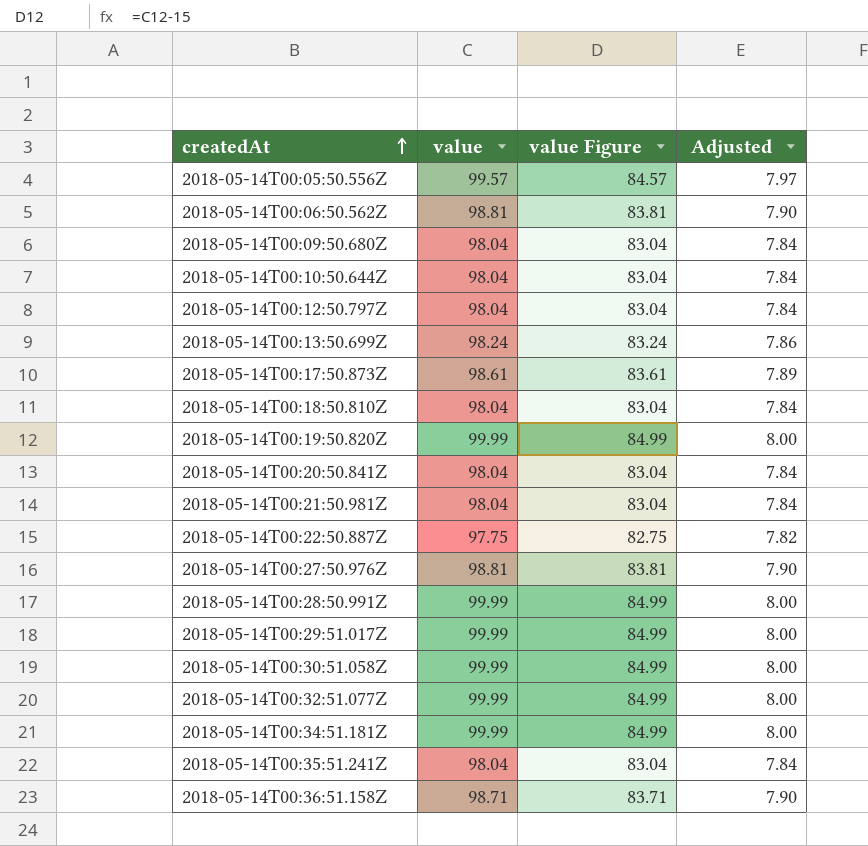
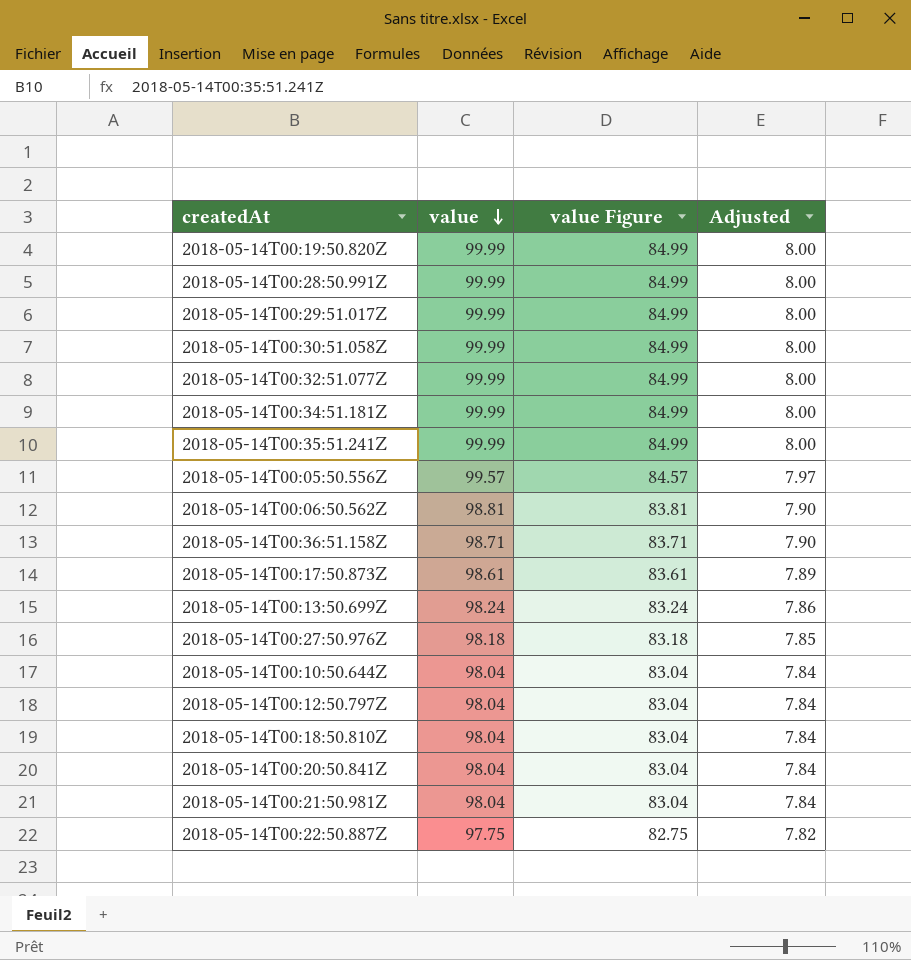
row order: createdAt ascending -> value descending
row 2018-05-14T00:09:50.680Z: 98.04 | 83.04 | 7.84 -> none
2018-05-14T00:35:51.241Z | value: 98.04 -> 99.99
2018-05-14T00:35:51.241Z | value Figure: 83.04 -> 84.99
2018-05-14T00:35:51.241Z | Adjusted: 7.84 -> 8.00
2018-05-14T00:27:50.976Z | value: 98.81 -> 98.18
2018-05-14T00:27:50.976Z | value Figure: 83.81 -> 83.18
2018-05-14T00:27:50.976Z | Adjusted: 7.90 -> 7.85

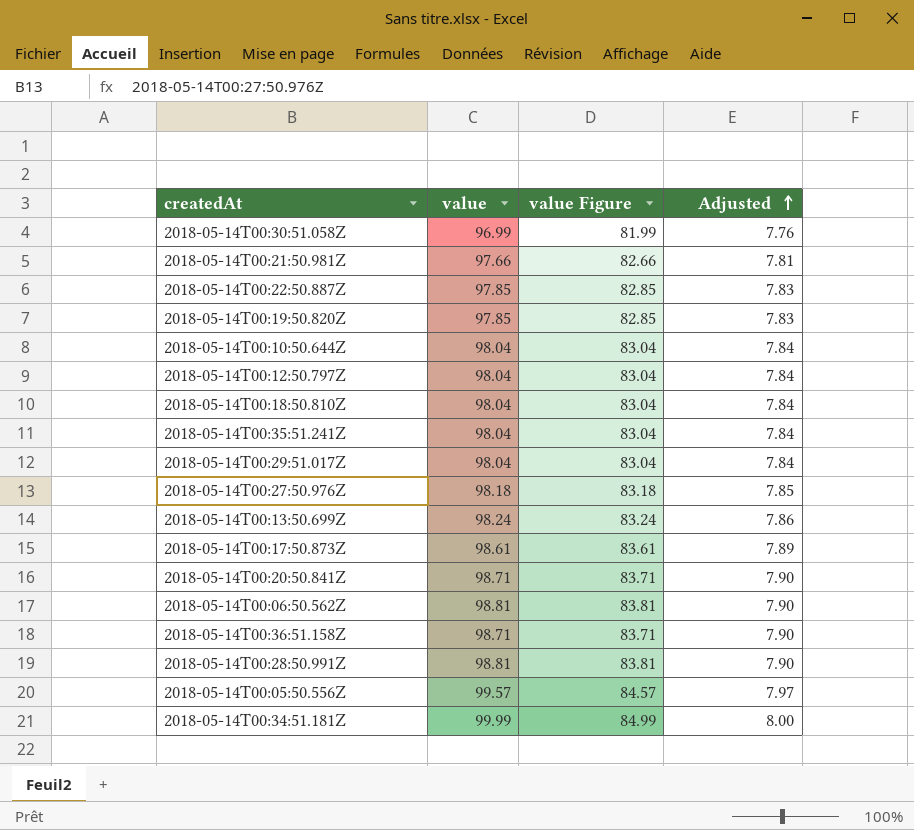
row order: value descending -> Adjusted ascending
row 2018-05-14T00:32:51.077Z: 99.99 | 84.99 | 8.00 -> none
2018-05-14T00:30:51.058Z | value: 99.99 -> 96.99
2018-05-14T00:30:51.058Z | value Figure: 84.99 -> 81.99
2018-05-14T00:30:51.058Z | Adjusted: 8.00 -> 7.76
2018-05-14T00:21:50.981Z | value: 98.04 -> 97.66
2018-05-14T00:21:50.981Z | value Figure: 83.04 -> 82.66
2018-05-14T00:21:50.981Z | Adjusted: 7.84 -> 7.81
2018-05-14T00:22:50.887Z | value: 97.75 -> 97.85
2018-05-14T00:22:50.887Z | value Figure: 82.75 -> 82.85
2018-05-14T00:22:50.887Z | Adjusted: 7.82 -> 7.83
2018-05-14T00:19:50.820Z | value: 99.99 -> 97.85
2018-05-14T00:19:50.820Z | value Figure: 84.99 -> 82.85
2018-05-14T00:19:50.820Z | Adjusted: 8.00 -> 7.83
2018-05-14T00:35:51.241Z | value: 99.99 -> 98.04
2018-05-14T00:35:51.241Z | value Figure: 84.99 -> 83.04
2018-05-14T00:35:51.241Z | Adjusted: 8.00 -> 7.84
2018-05-14T00:29:51.017Z | value: 99.99 -> 98.04
2018-05-14T00:29:51.017Z | value Figure: 84.99 -> 83.04
2018-05-14T00:29:51.017Z | Adjusted: 8.00 -> 7.84
2018-05-14T00:20:50.841Z | value: 98.04 -> 98.71
2018-05-14T00:20:50.841Z | value Figure: 83.04 -> 83.71
2018-05-14T00:20:50.841Z | Adjusted: 7.84 -> 7.90
2018-05-14T00:28:50.991Z | value: 99.99 -> 98.81
2018-05-14T00:28:50.991Z | value Figure: 84.99 -> 83.81
2018-05-14T00:28:50.991Z | Adjusted: 8.00 -> 7.90

